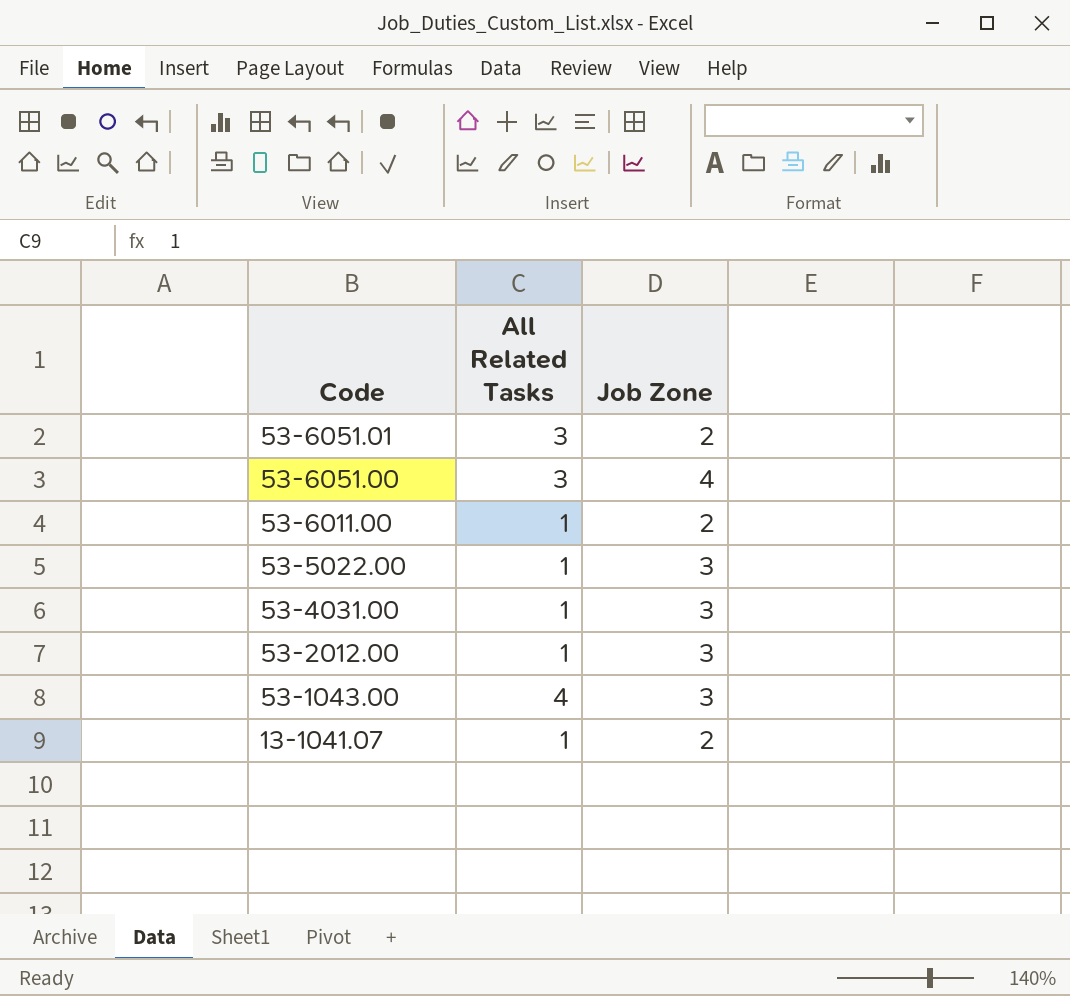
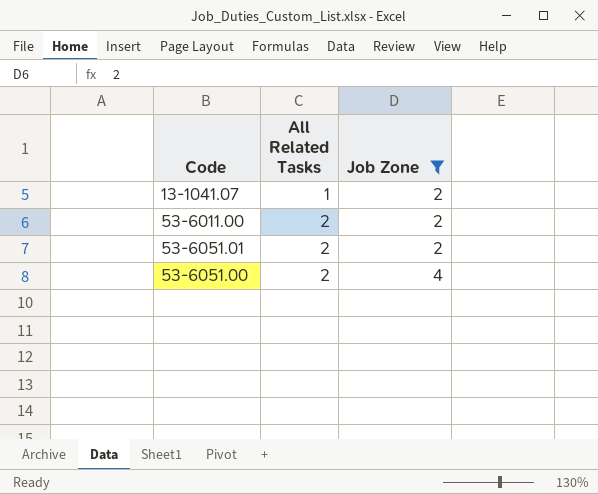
filter: none -> Job Zone != 3
row order: Code descending -> All Related Tasks ascending
53-6011.00 | All Related Tasks: 1 -> 2
53-6051.01 | All Related Tasks: 3 -> 2
53-6051.00 | All Related Tasks: 3 -> 2

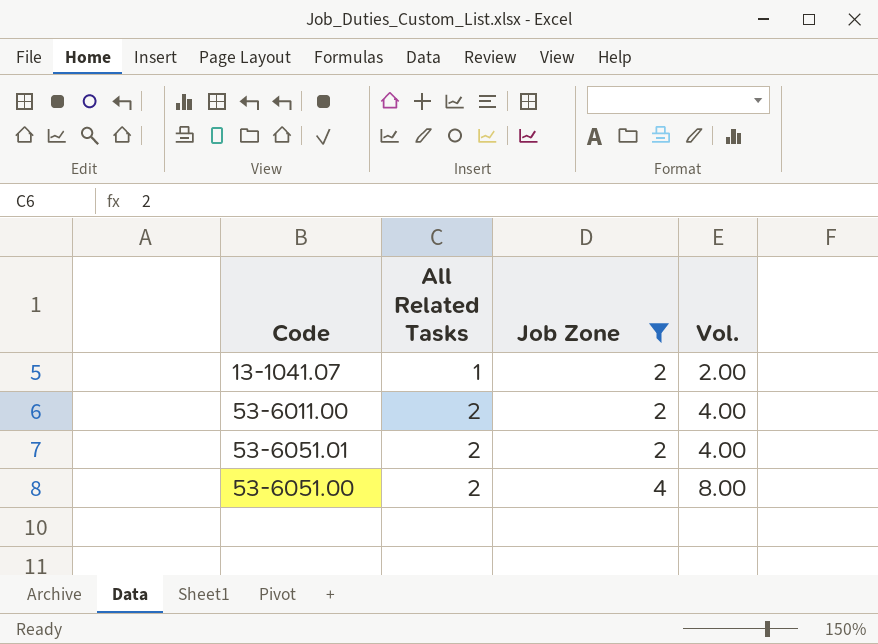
column Vol. | formula: none -> [All Related Tasks] * [Job Zone]

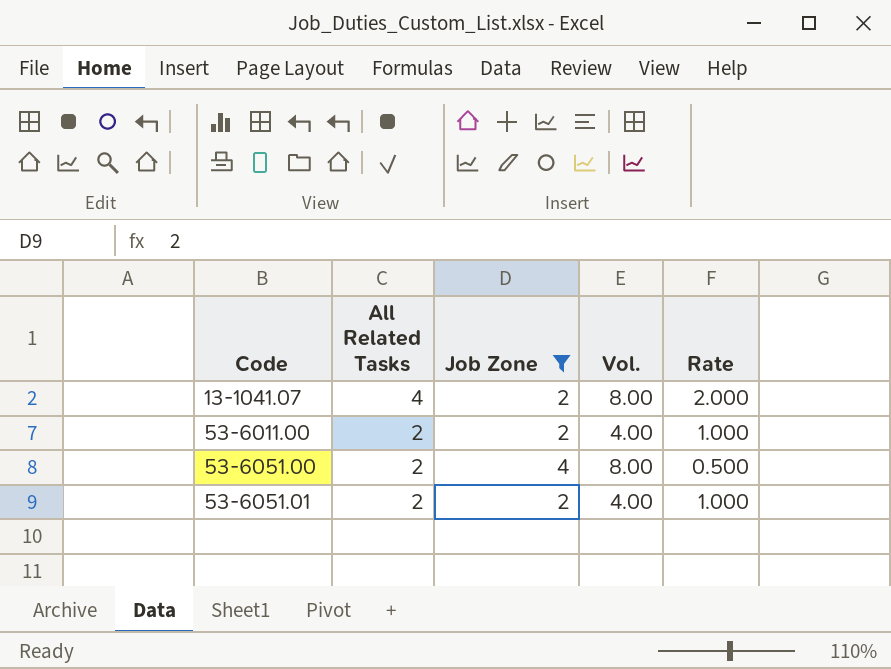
row order: All Related Tasks ascending -> Code ascending
column Rate | formula: none -> [All Related Tasks] / [Job Zone]
13-1041.07 | All Related Tasks: 1 -> 4
13-1041.07 | Vol.: 2.00 -> 8.00

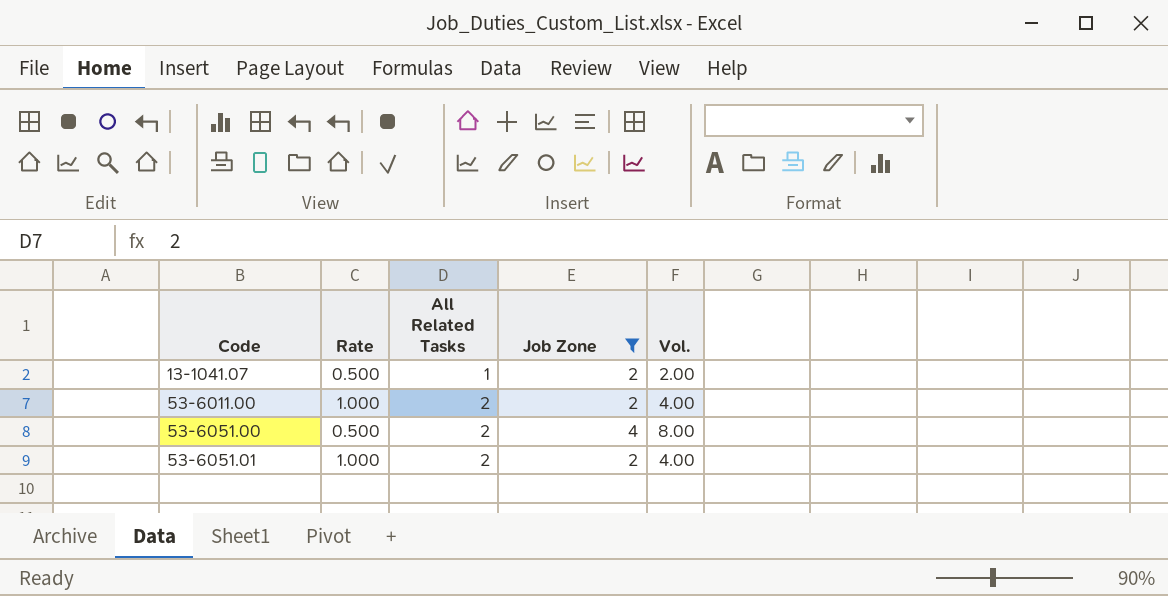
column Rate | position: 5 -> 2
13-1041.07 | Rate: 2.000 -> 0.500
13-1041.07 | All Related Tasks: 4 -> 1
13-1041.07 | Vol.: 8.00 -> 2.00

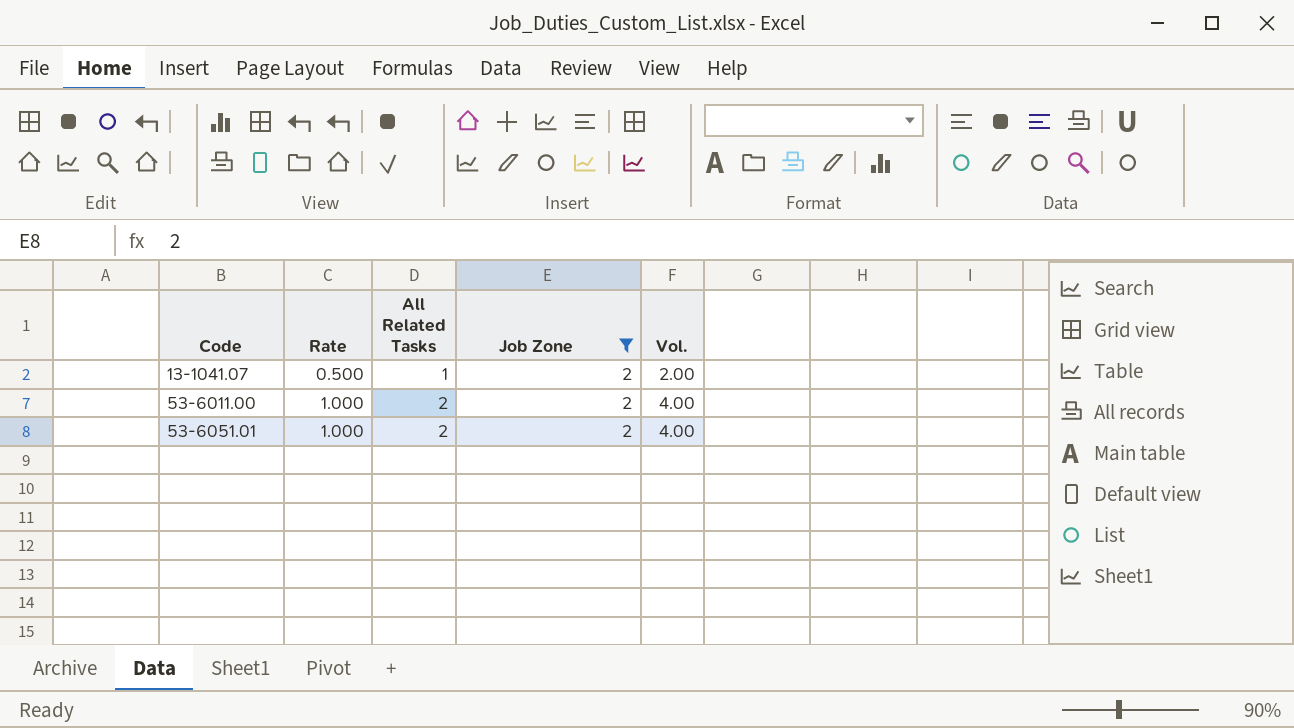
row 53-6051.00: 0.500 | 2 | 4 | 8.00 -> none

